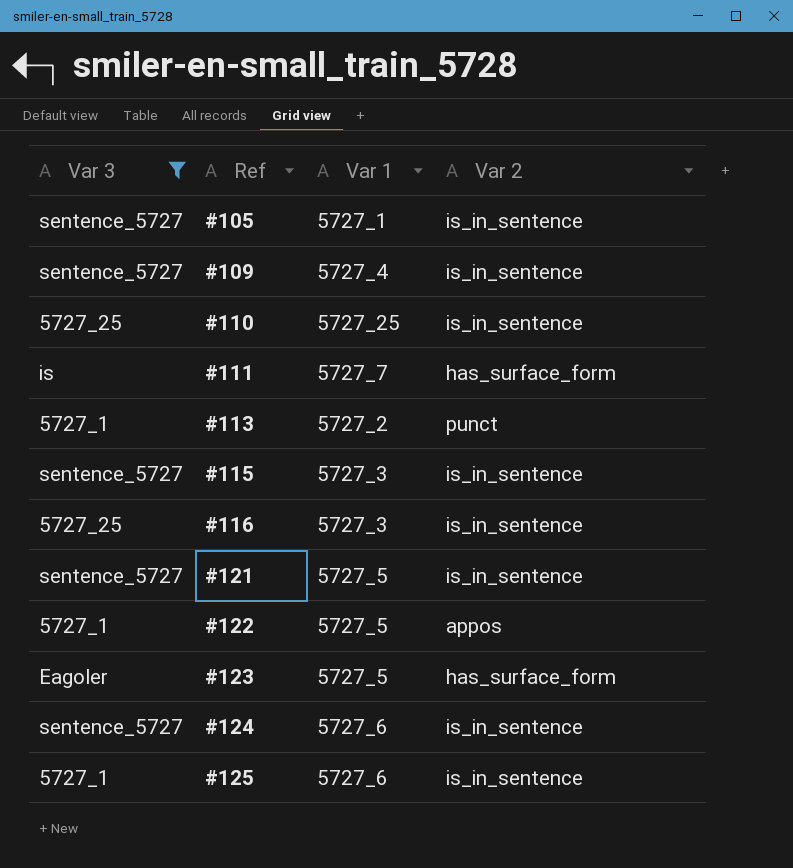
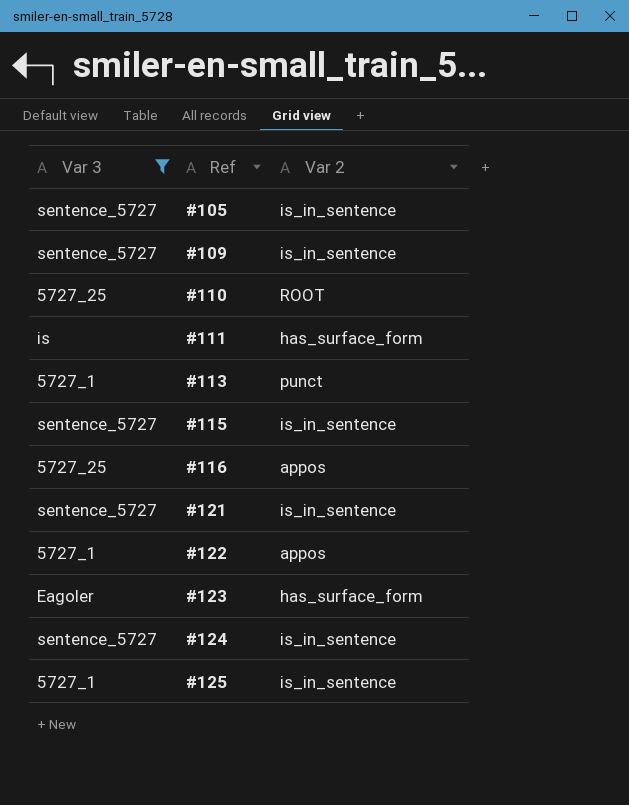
column Var 1 | position: 3 -> none
#110 | Var 2: is_in_sentence -> ROOT
#116 | Var 2: is_in_sentence -> appos

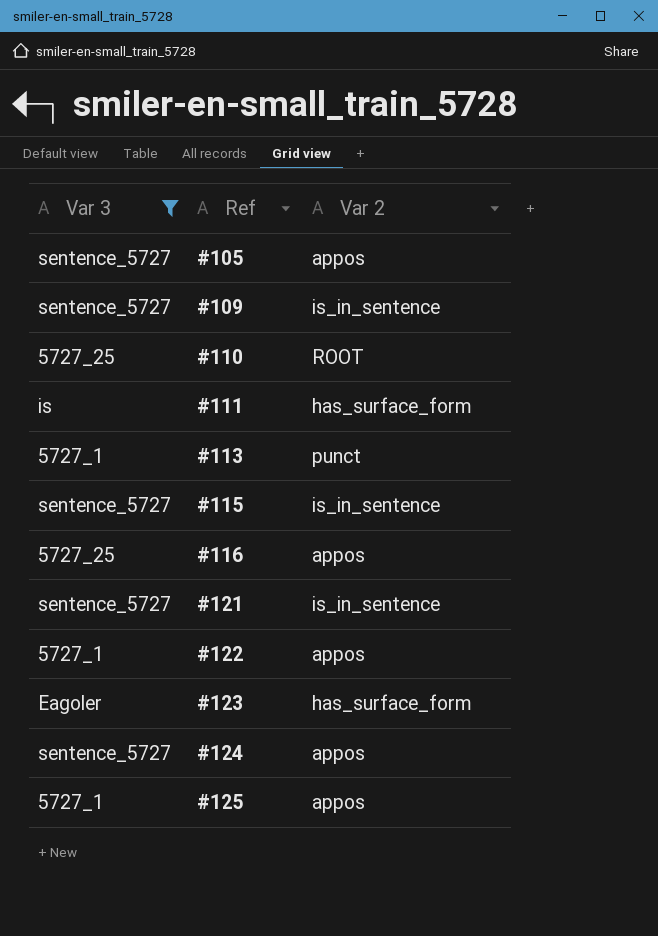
#105 | Var 2: is_in_sentence -> appos
#124 | Var 2: is_in_sentence -> appos
#125 | Var 2: is_in_sentence -> appos

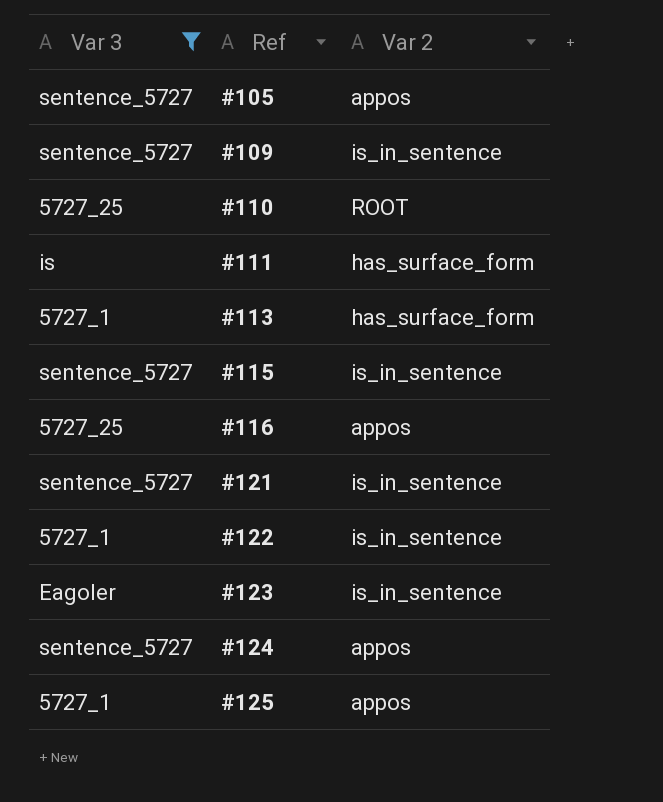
#113 | Var 2: punct -> has_surface_form
#122 | Var 2: appos -> is_in_sentence
#123 | Var 2: has_surface_form -> is_in_sentence

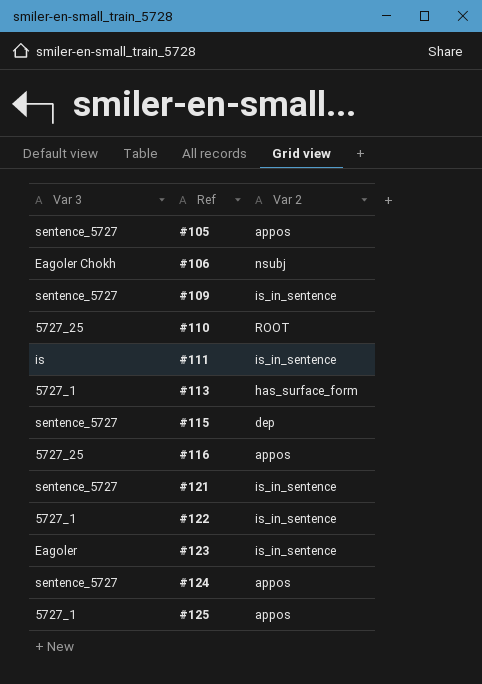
filter: Var 3 != Eagoler Chokh -> none
#111 | Var 2: has_surface_form -> is_in_sentence
#115 | Var 2: is_in_sentence -> dep

